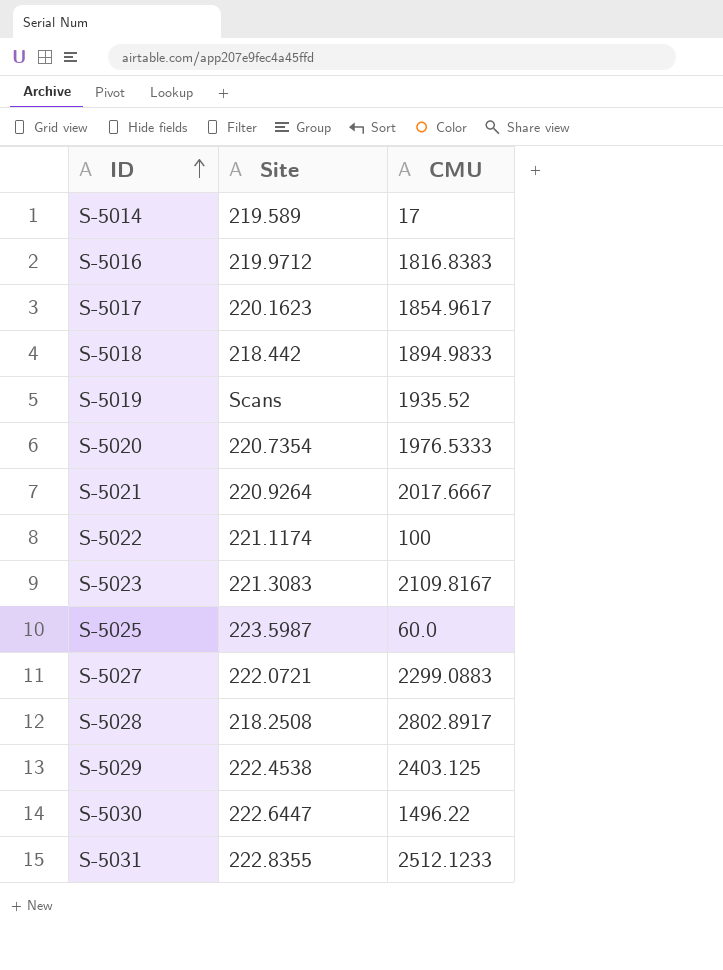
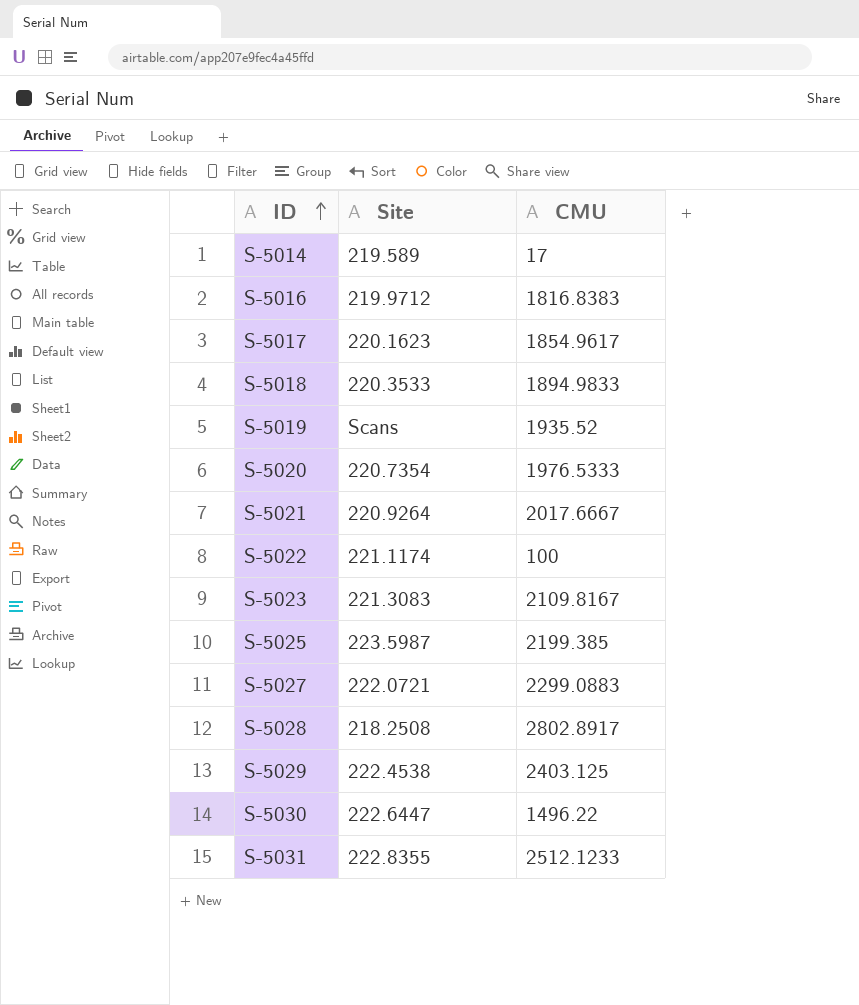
S-5018 | Site: 218.442 -> 220.3533
S-5025 | CMU: 60.0 -> 2199.385

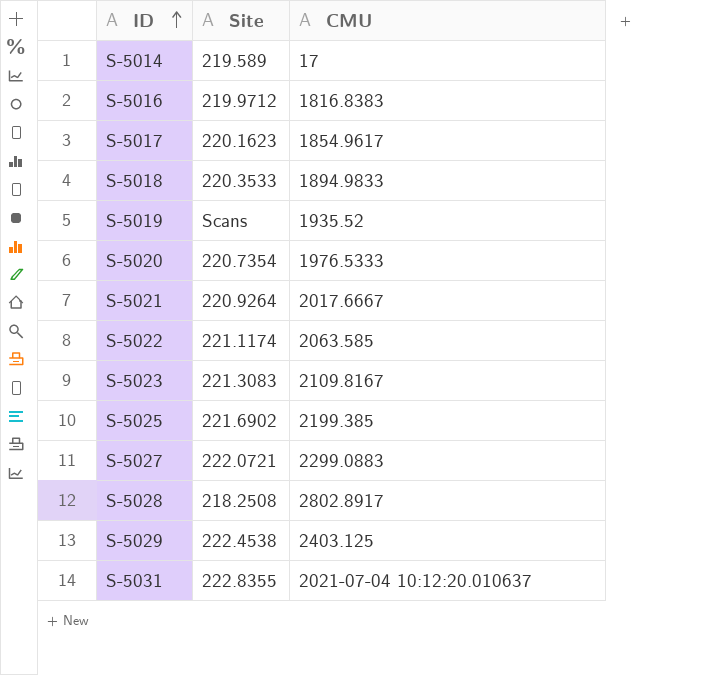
row S-5030: 222.6447 | 1496.22 -> none
S-5022 | CMU: 100 -> 2063.585
S-5025 | Site: 223.5987 -> 221.6902
S-5031 | CMU: 2512.1233 -> 2021-07-04 10:12:20.010637

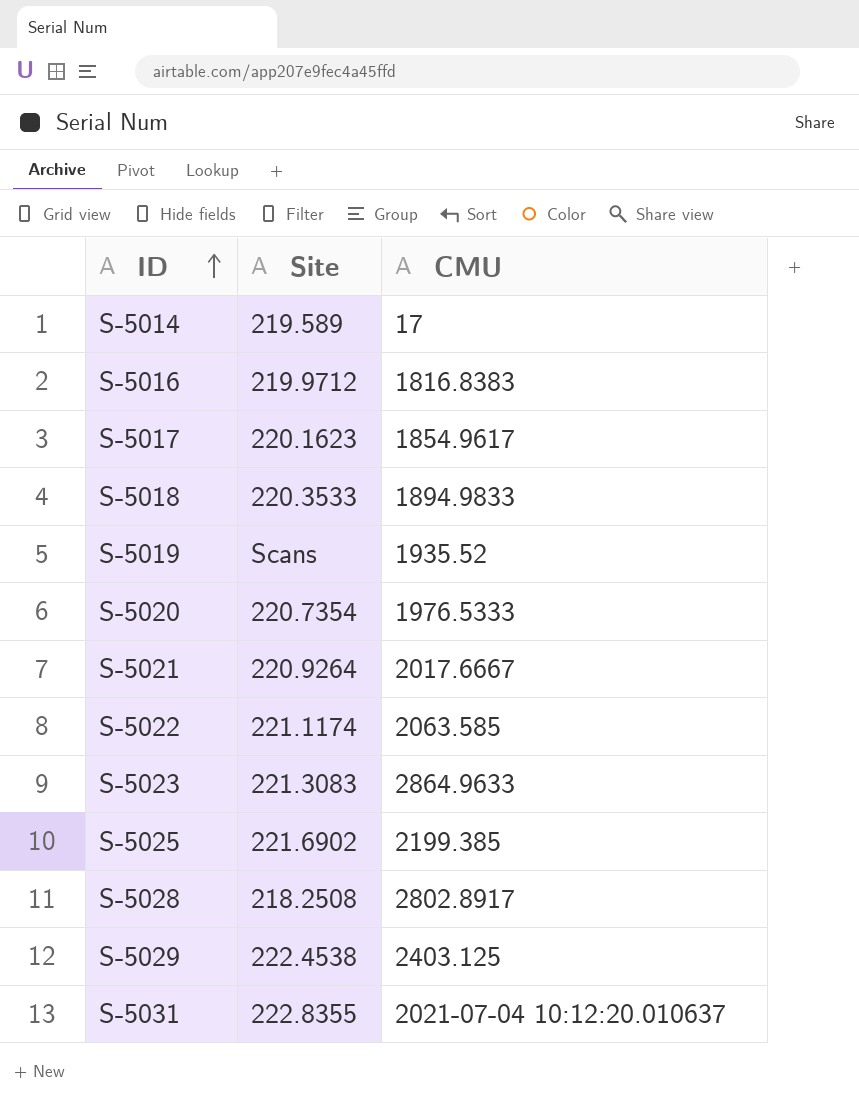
row S-5027: 222.0721 | 2299.0883 -> none
S-5023 | CMU: 2109.8167 -> 2864.9633

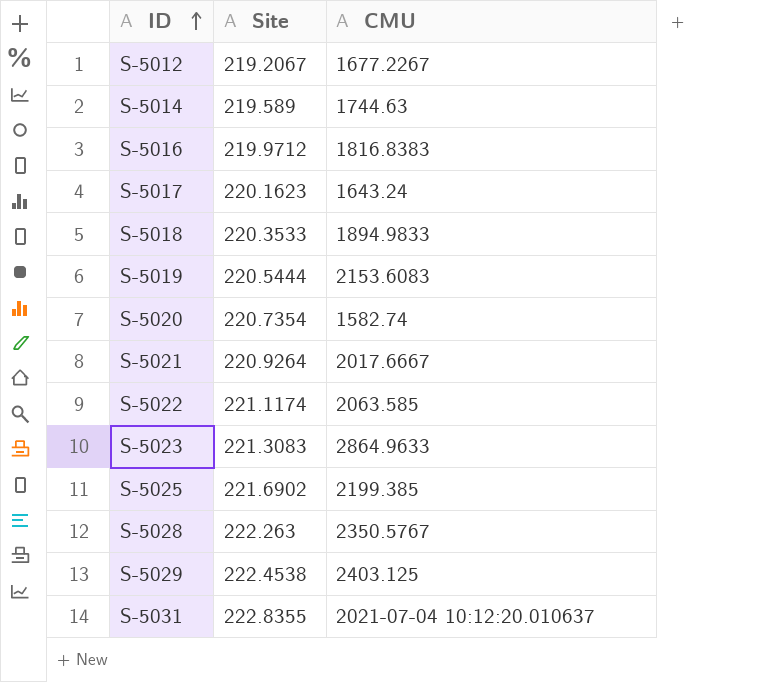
row S-5012: none -> 219.2067 | 1677.2267
S-5014 | CMU: 17 -> 1744.63
S-5017 | CMU: 1854.9617 -> 1643.24
S-5019 | Site: Scans -> 220.5444
S-5019 | CMU: 1935.52 -> 2153.6083
S-5020 | CMU: 1976.5333 -> 1582.74
S-5028 | Site: 218.2508 -> 222.263
S-5028 | CMU: 2802.8917 -> 2350.5767

